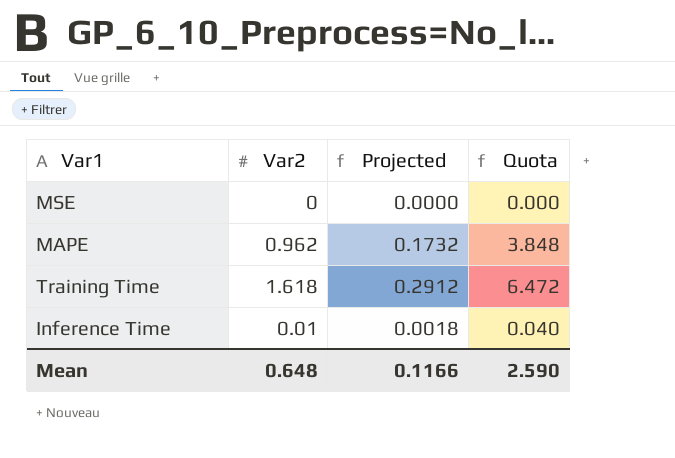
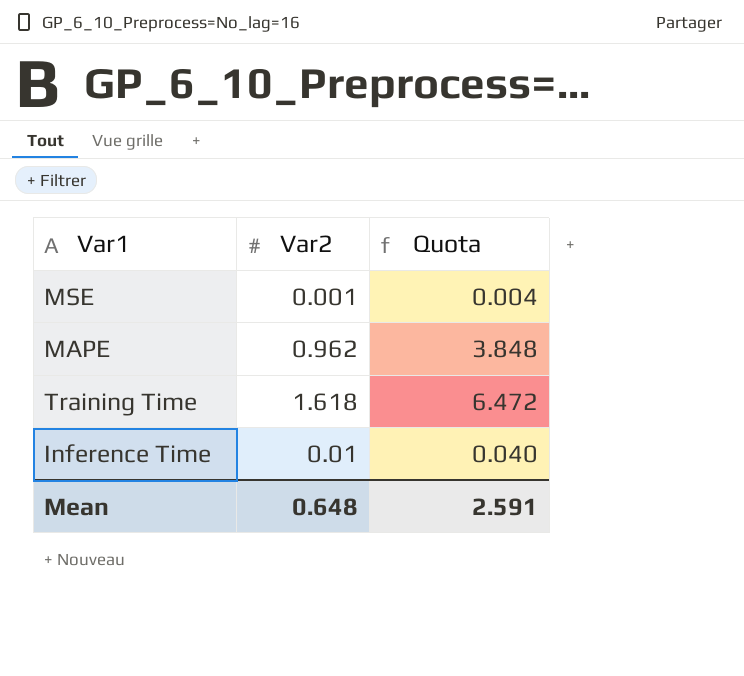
column Projected | formula: [Var2] * 0.18 -> none
MSE | Var2: 0 -> 0.001
MSE | Quota: 0.000 -> 0.004
Mean | Quota: 2.590 -> 2.591

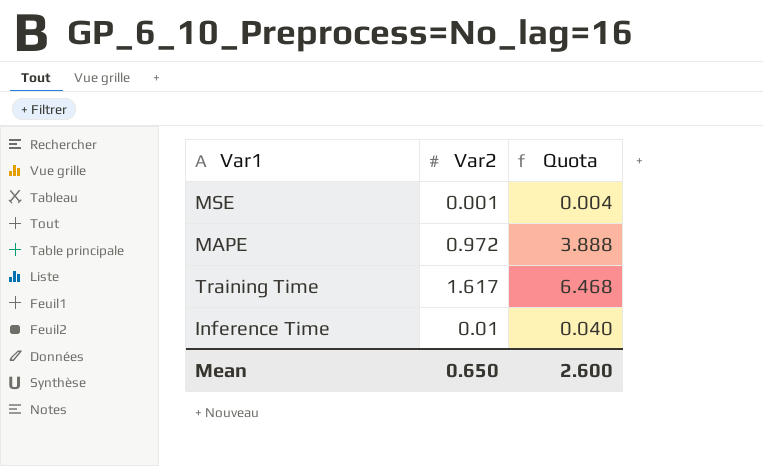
MAPE | Var2: 0.962 -> 0.972
MAPE | Quota: 3.848 -> 3.888
Training Time | Var2: 1.618 -> 1.617
Training Time | Quota: 6.472 -> 6.468
Mean | Var2: 0.648 -> 0.650
Mean | Quota: 2.591 -> 2.600

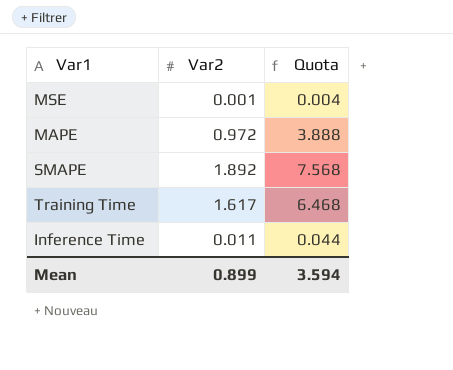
row SMAPE: none -> 1.892 | 7.568
Inference Time | Var2: 0.01 -> 0.011
Inference Time | Quota: 0.040 -> 0.044
Mean | Var2: 0.650 -> 0.899
Mean | Quota: 2.600 -> 3.594

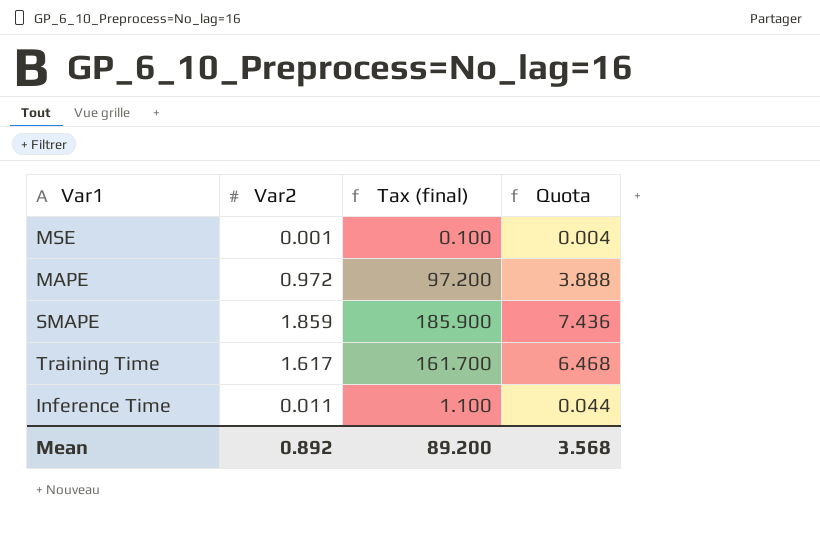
column Tax (final) | formula: none -> [Var2] * 100
SMAPE | Var2: 1.892 -> 1.859
SMAPE | Quota: 7.568 -> 7.436
Mean | Var2: 0.899 -> 0.892
Mean | Quota: 3.594 -> 3.568

